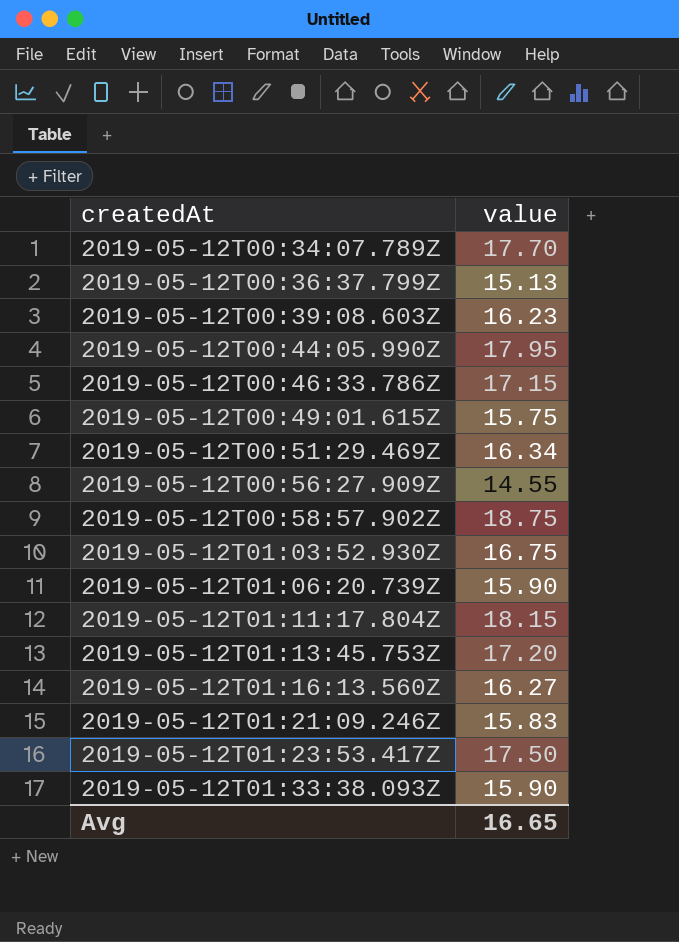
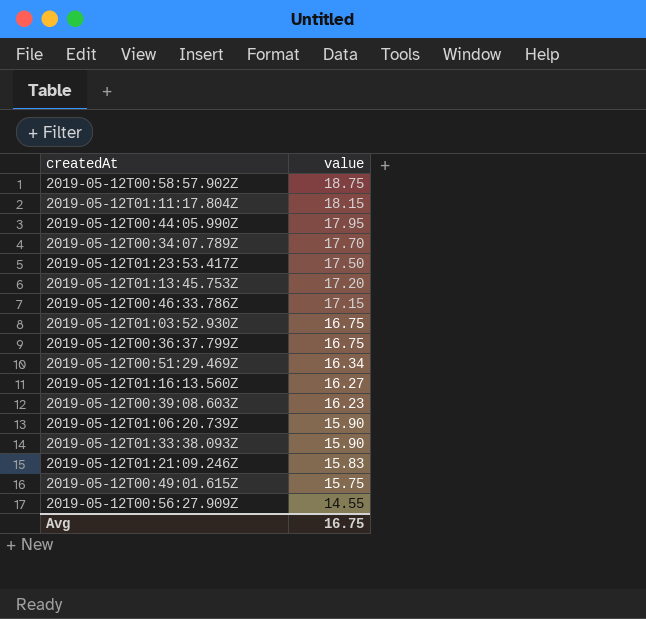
row order: createdAt ascending -> value descending
2019-05-12T00:36:37.799Z | value: 15.13 -> 16.75
Avg | value: 16.65 -> 16.75

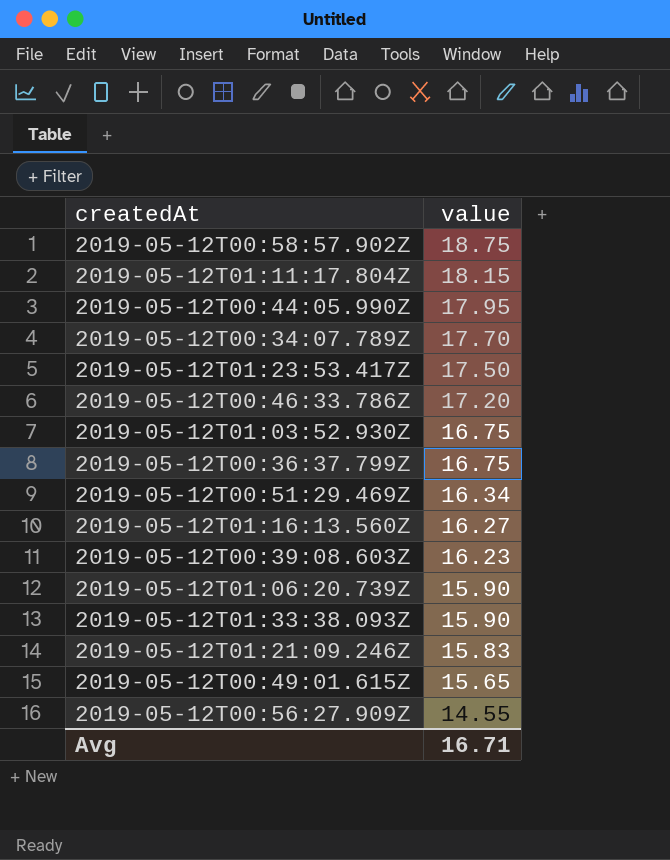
row 2019-05-12T01:13:45.753Z: 17.20 -> none
2019-05-12T00:46:33.786Z | value: 17.15 -> 17.20
2019-05-12T00:49:01.615Z | value: 15.75 -> 15.65
Avg | value: 16.75 -> 16.71

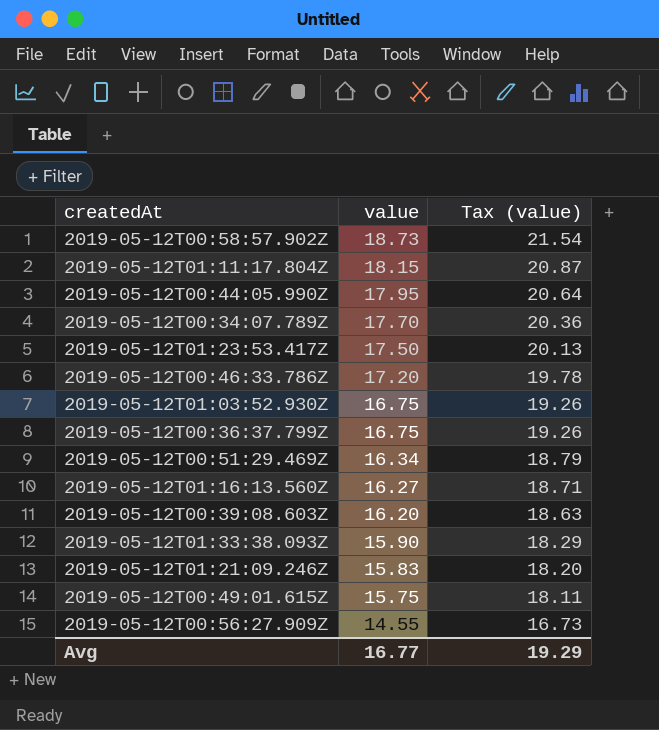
column Tax (value) | formula: none -> [value] * 1.15
row 2019-05-12T01:06:20.739Z: 15.90 -> none
2019-05-12T00:58:57.902Z | value: 18.75 -> 18.73
2019-05-12T00:39:08.603Z | value: 16.23 -> 16.20
2019-05-12T00:49:01.615Z | value: 15.65 -> 15.75
Avg | value: 16.71 -> 16.77

